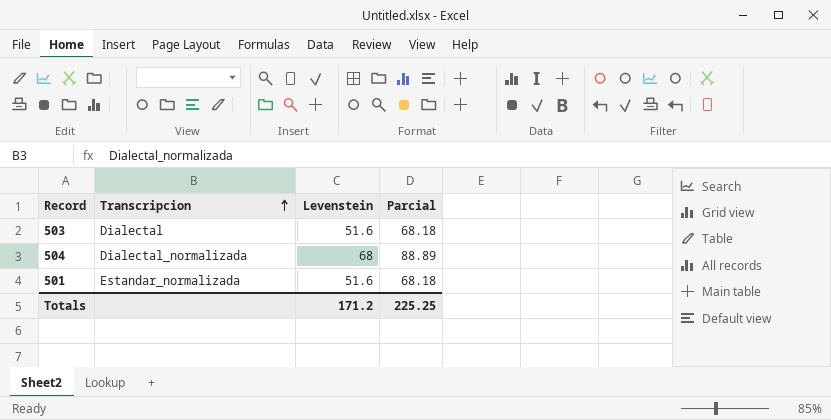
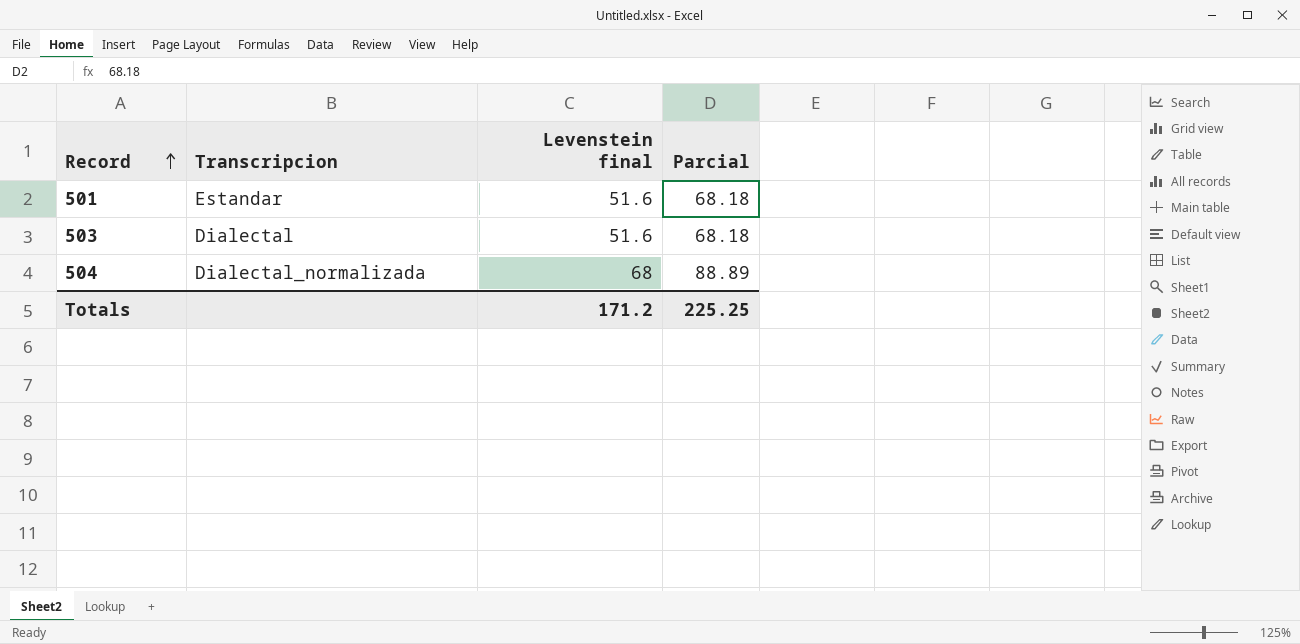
row order: Transcripcion ascending -> Record ascending
column name: Levenstein -> Levenstein final
501 | Transcripcion: Estandar_normalizada -> Estandar

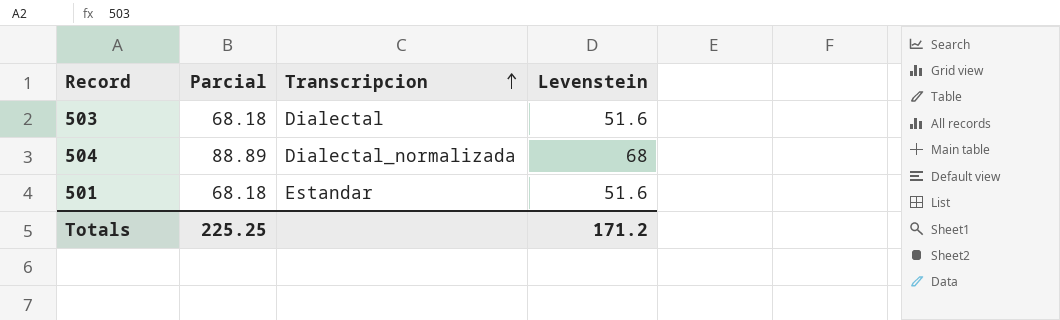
row order: Record ascending -> Transcripcion ascending
column Parcial | position: 4 -> 2
column name: Levenstein final -> Levenstein

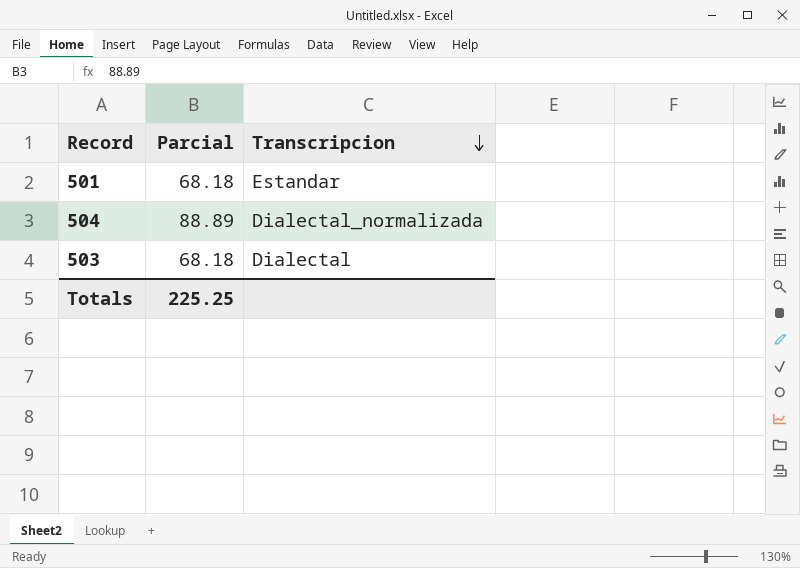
row order: Transcripcion ascending -> Transcripcion descending
column Levenstein | position: 4 -> none

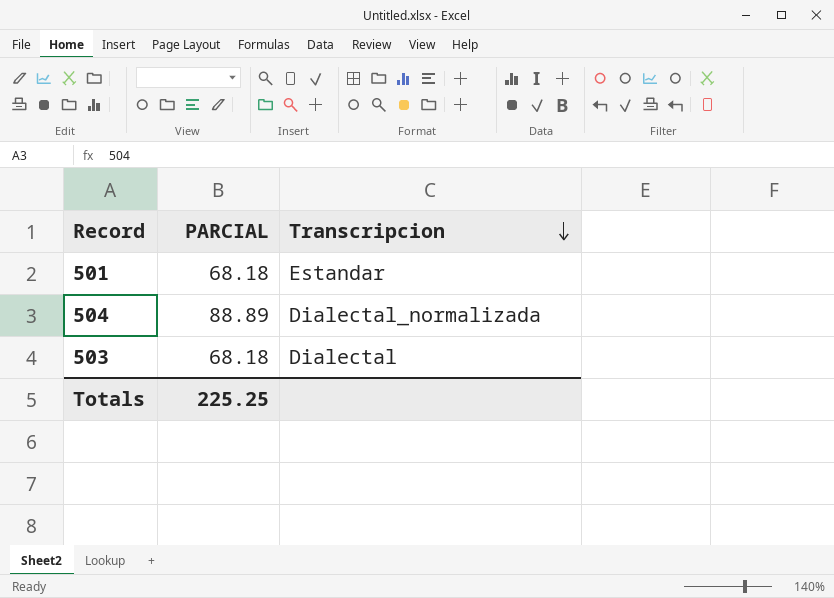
column name: Parcial -> PARCIAL

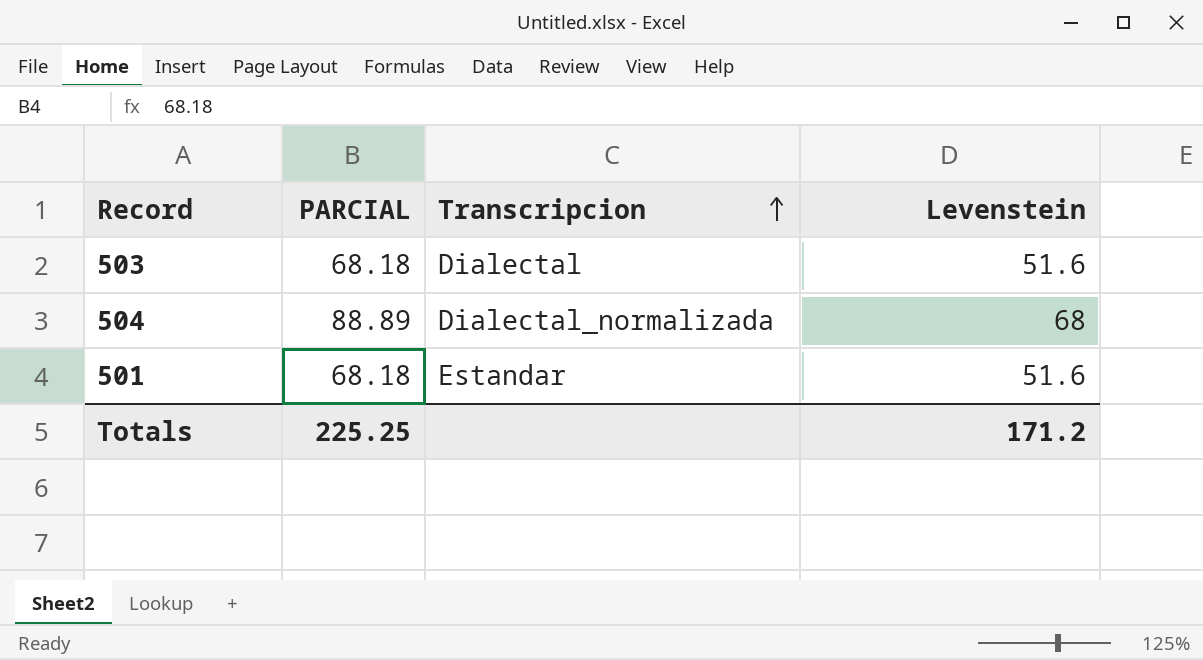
row order: Transcripcion descending -> Transcripcion ascending
column Levenstein | position: none -> 4

